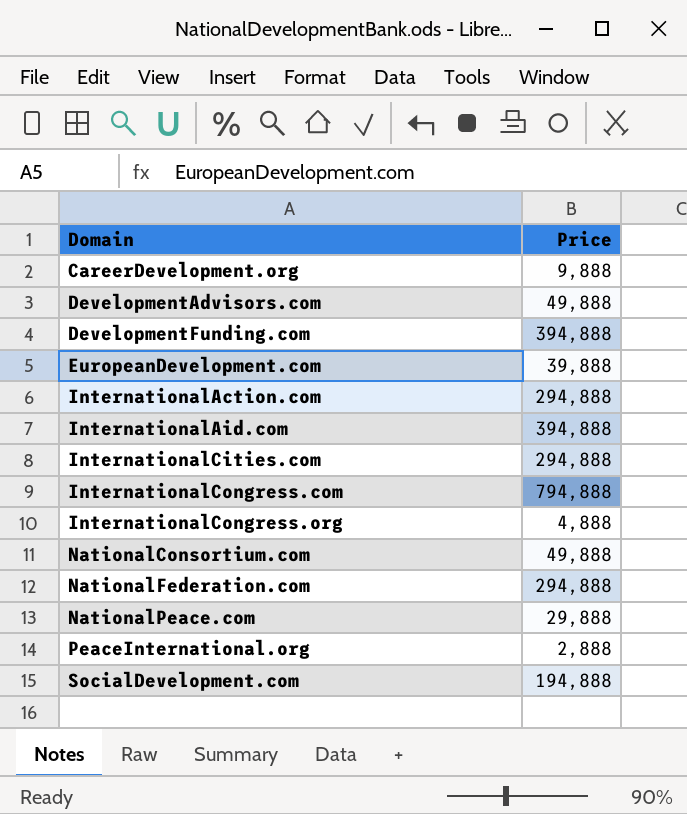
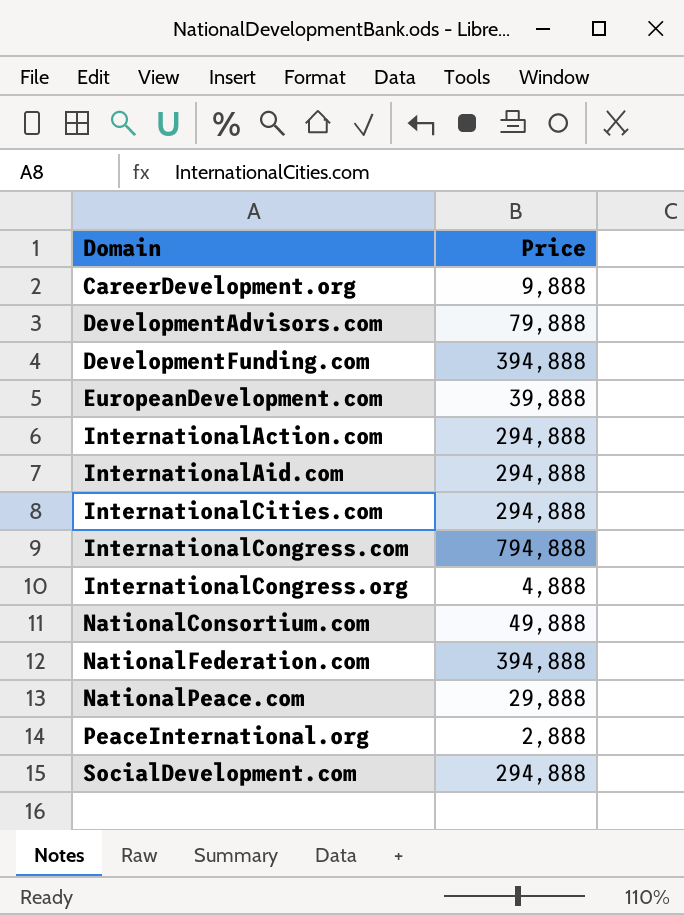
DevelopmentAdvisors.com | Price: 49,888 -> 79,888
InternationalAid.com | Price: 394,888 -> 294,888
NationalFederation.com | Price: 294,888 -> 394,888
SocialDevelopment.com | Price: 194,888 -> 294,888

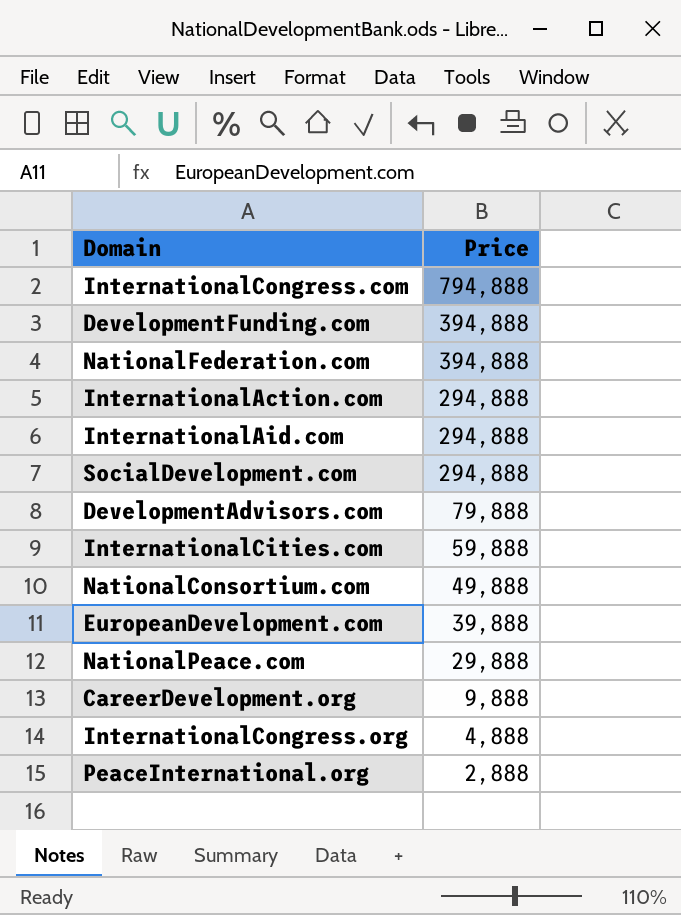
row order: Domain ascending -> Price descending
InternationalCities.com | Price: 294,888 -> 59,888

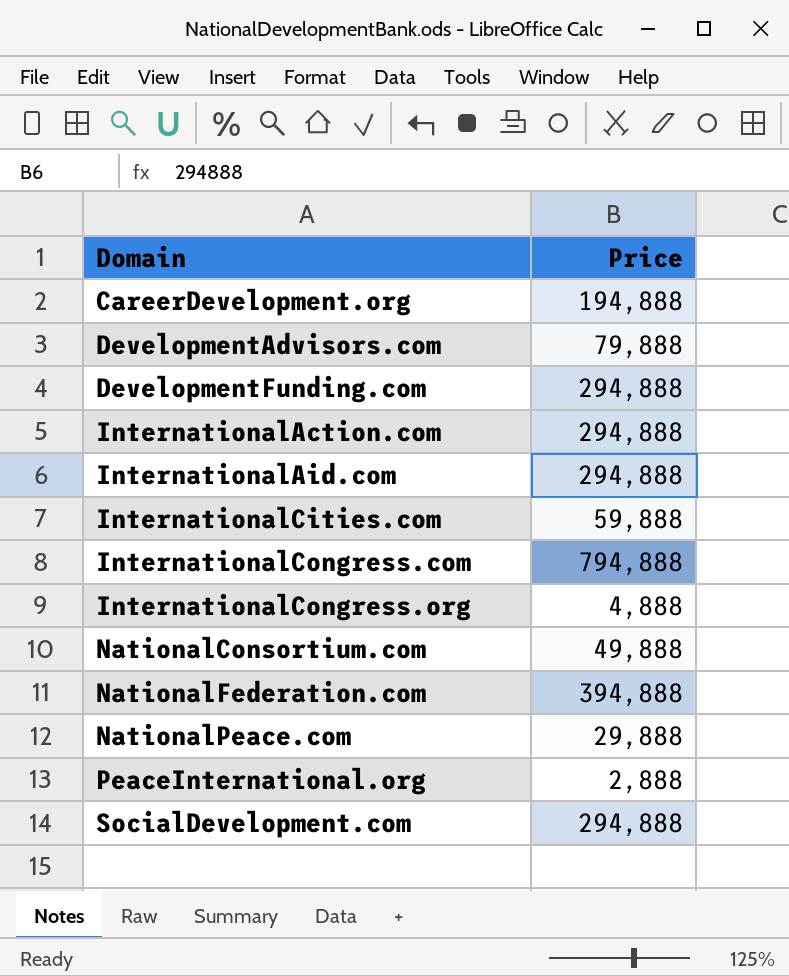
row order: Price descending -> Domain ascending
row EuropeanDevelopment.com: 39,888 -> none
CareerDevelopment.org | Price: 9,888 -> 194,888
DevelopmentFunding.com | Price: 394,888 -> 294,888

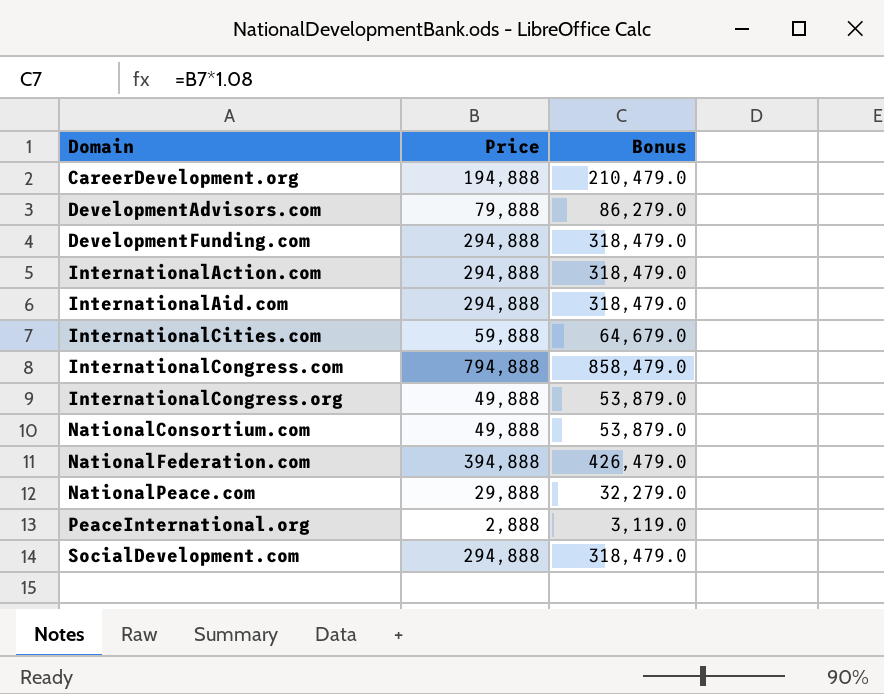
column Bonus | formula: none -> [Price] * 1.08
InternationalCongress.org | Price: 4,888 -> 49,888

